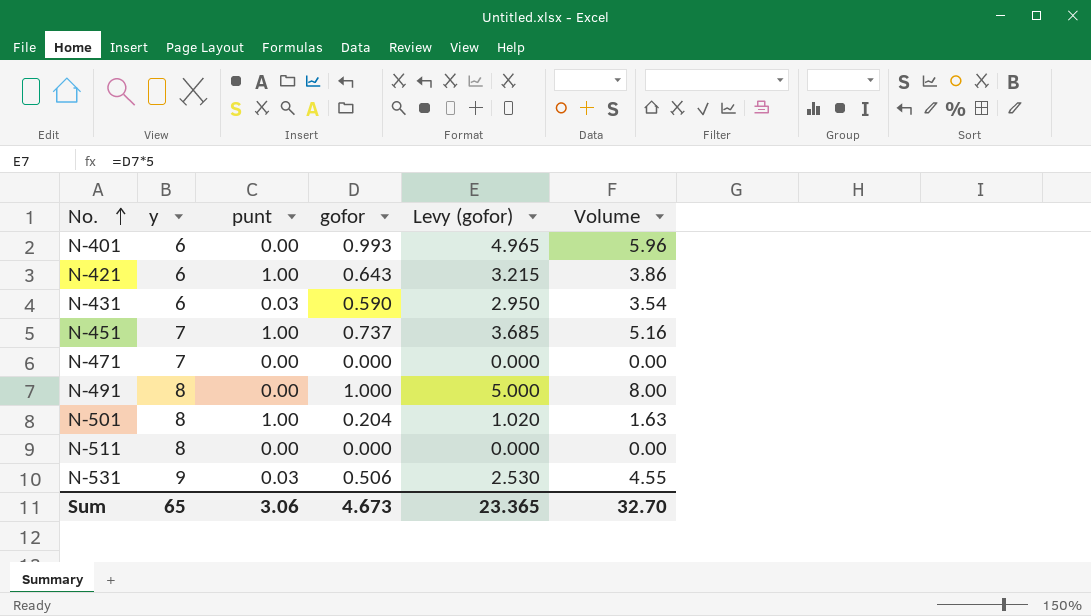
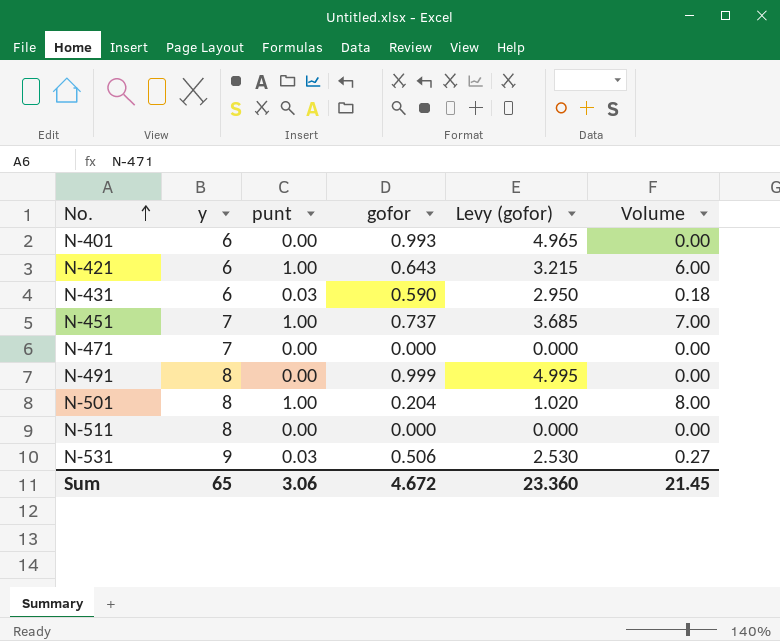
column Volume | formula: [y] * [gofor] -> [y] * [punt]
N-491 | gofor: 1.000 -> 0.999
N-491 | Levy (gofor): 5.000 -> 4.995
Sum | gofor: 4.673 -> 4.672
Sum | Levy (gofor): 23.365 -> 23.360
Sum | Volume: 32.70 -> 21.45

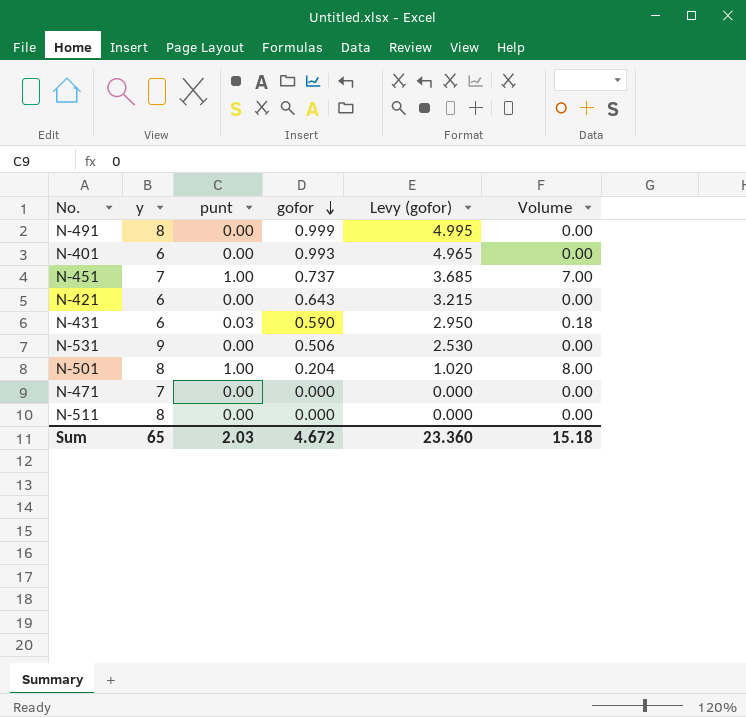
row order: No. ascending -> gofor descending
N-421 | punt: 1.00 -> 0.00
N-421 | Volume: 6.00 -> 0.00
N-531 | punt: 0.03 -> 0.00
N-531 | Volume: 0.27 -> 0.00
Sum | punt: 3.06 -> 2.03
Sum | Volume: 21.45 -> 15.18

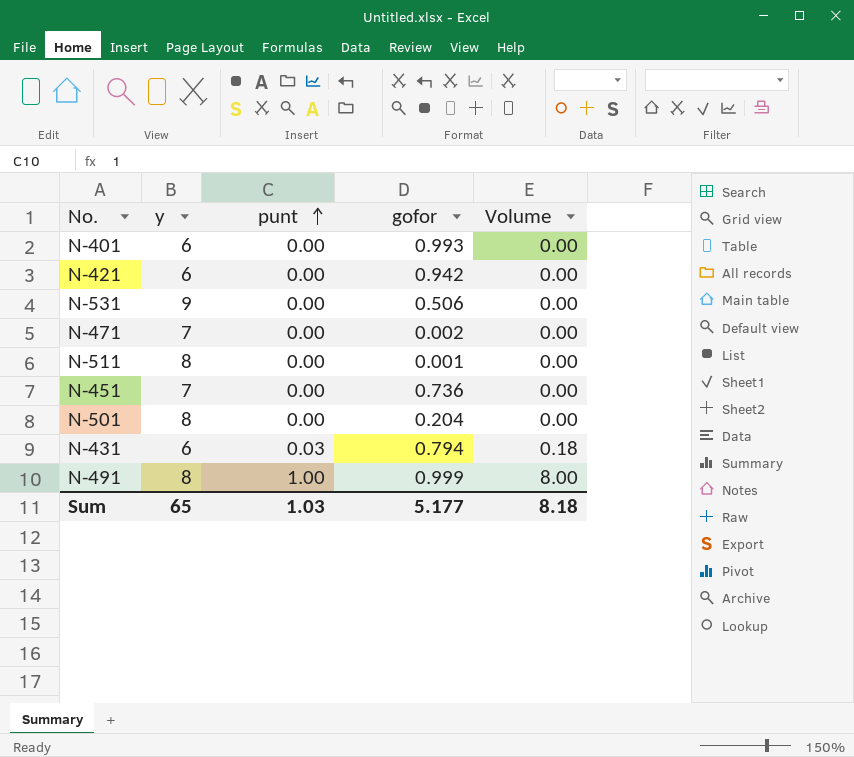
row order: gofor descending -> punt ascending
column Levy (gofor) | formula: [gofor] * 5 -> none
N-421 | gofor: 0.643 -> 0.942
N-471 | gofor: 0.000 -> 0.002
N-511 | gofor: 0.000 -> 0.001
N-451 | punt: 1.00 -> 0.00
N-451 | gofor: 0.737 -> 0.736
N-451 | Volume: 7.00 -> 0.00
N-501 | punt: 1.00 -> 0.00
N-501 | Volume: 8.00 -> 0.00
N-431 | gofor: 0.590 -> 0.794
N-491 | punt: 0.00 -> 1.00
N-491 | Volume: 0.00 -> 8.00
Sum | punt: 2.03 -> 1.03
Sum | gofor: 4.672 -> 5.177
Sum | Volume: 15.18 -> 8.18

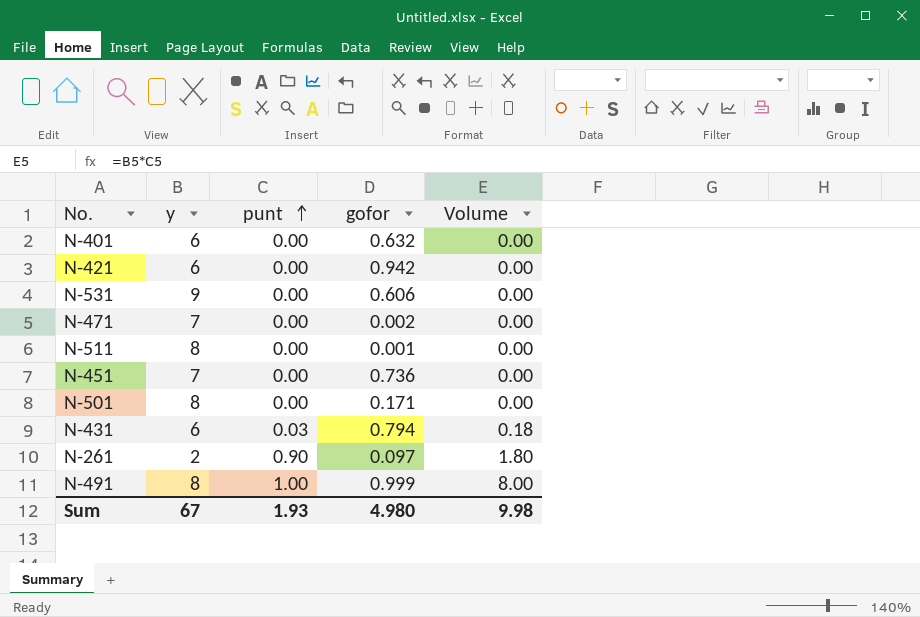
N-401 | gofor: 0.993 -> 0.632
N-531 | gofor: 0.506 -> 0.606
N-501 | gofor: 0.204 -> 0.171
row N-261: none -> 2 | 0.90 | 0.097 | 1.80
Sum | y: 65 -> 67
Sum | punt: 1.03 -> 1.93
Sum | gofor: 5.177 -> 4.980
Sum | Volume: 8.18 -> 9.98

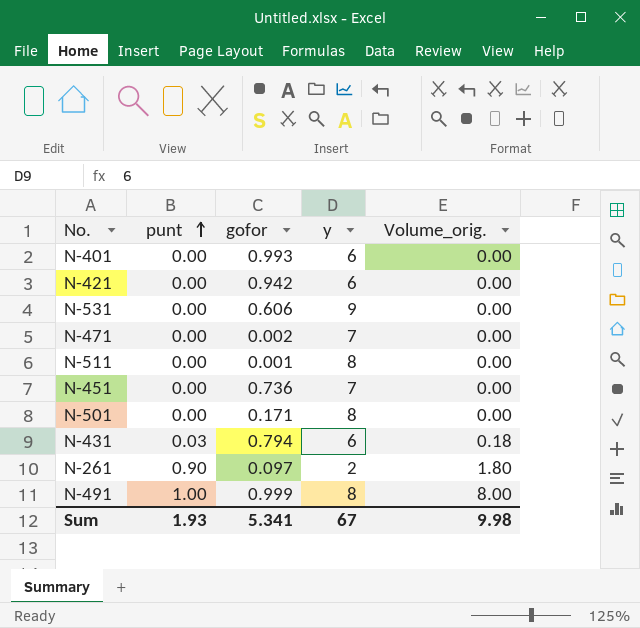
column y | position: 2 -> 4
column name: Volume -> Volume_orig.
N-401 | gofor: 0.632 -> 0.993
Sum | gofor: 4.980 -> 5.341

